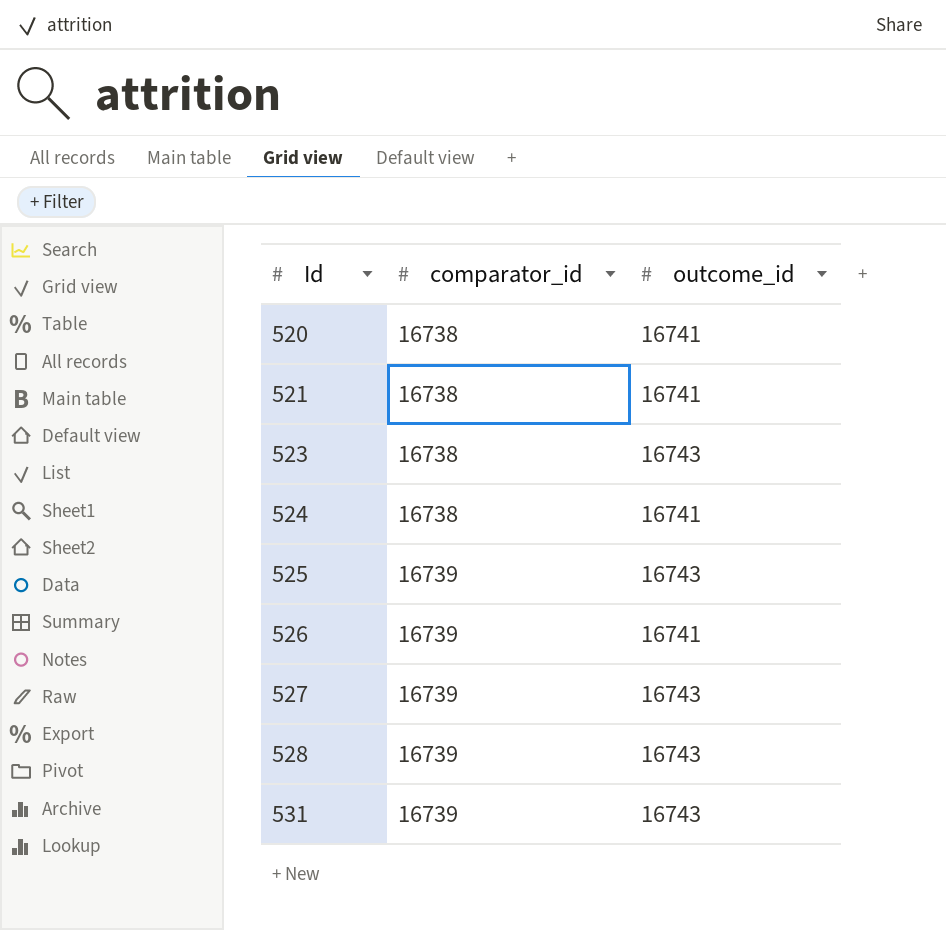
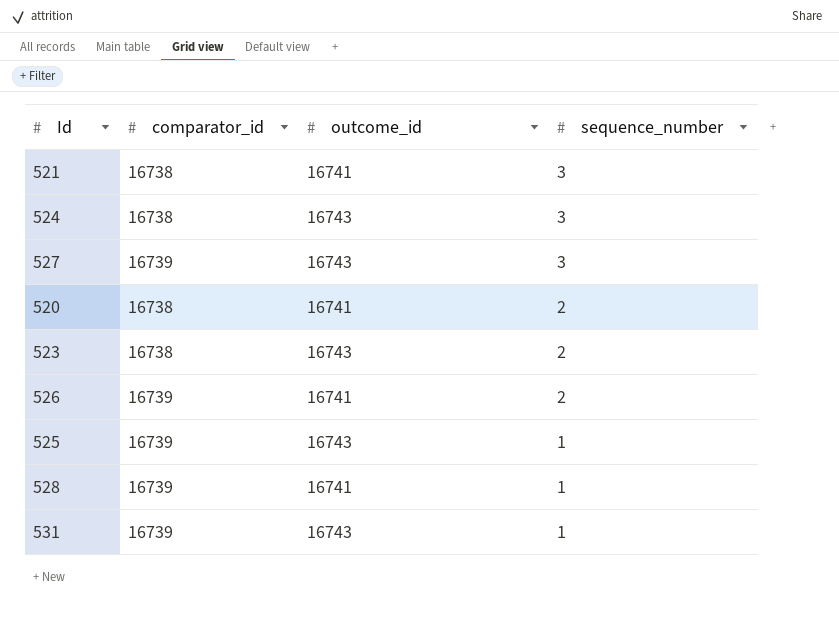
row order: Id ascending -> sequence_number descending
column sequence_number | position: none -> 4
524 | outcome_id: 16741 -> 16743
528 | outcome_id: 16743 -> 16741

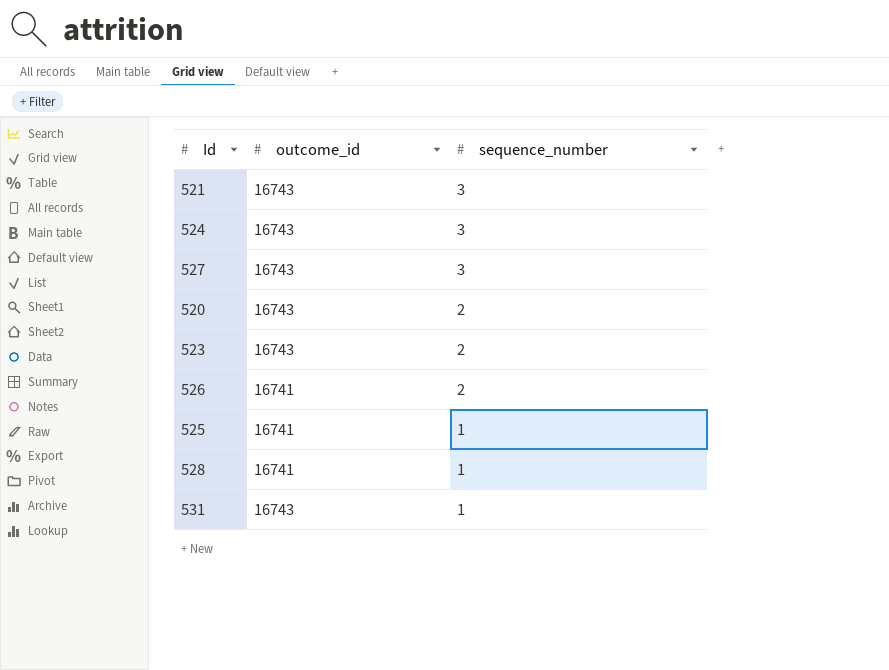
column comparator_id | position: 2 -> none
521 | outcome_id: 16741 -> 16743
520 | outcome_id: 16741 -> 16743
525 | outcome_id: 16743 -> 16741

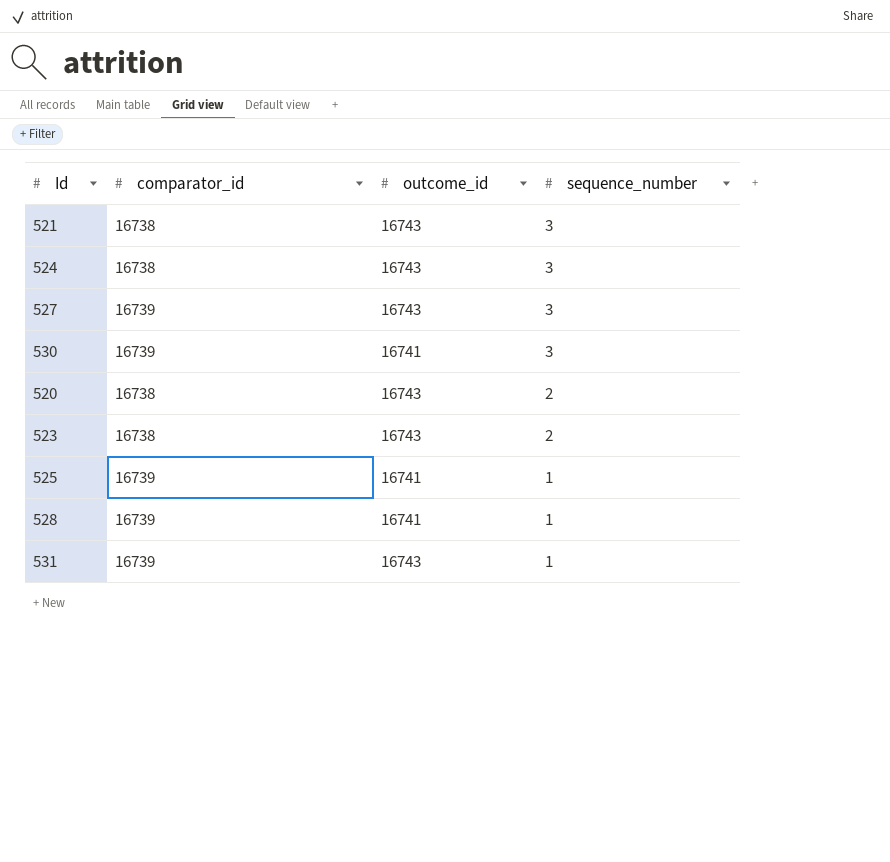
column comparator_id | position: none -> 2
row 526: 16741 | 2 -> none
row 530: none -> 16739 | 16741 | 3

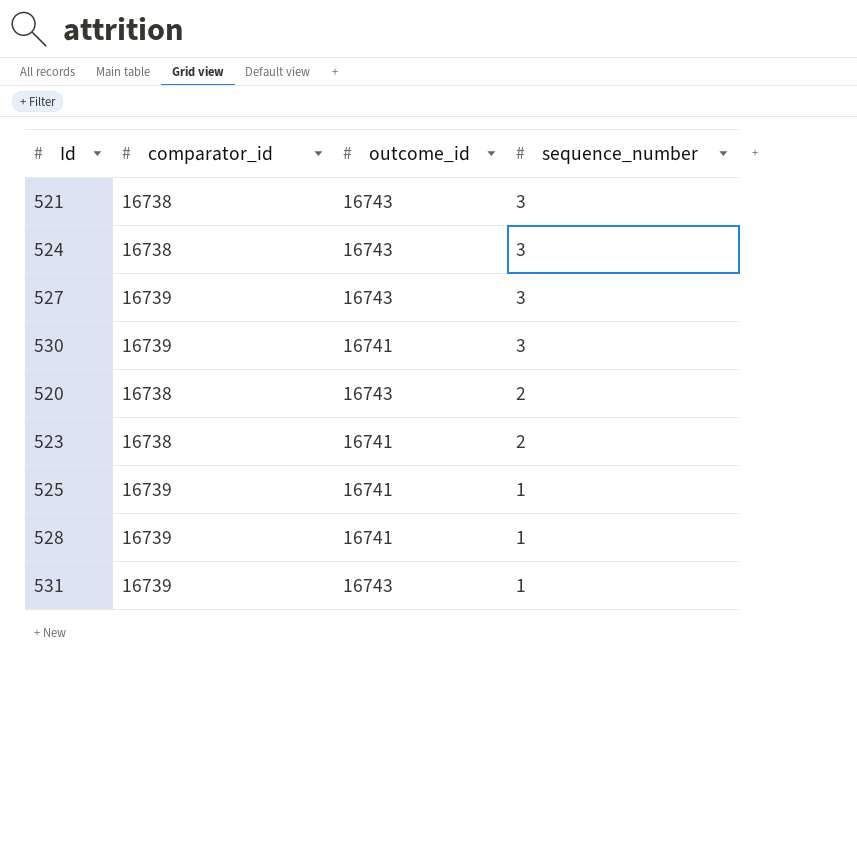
523 | outcome_id: 16743 -> 16741

